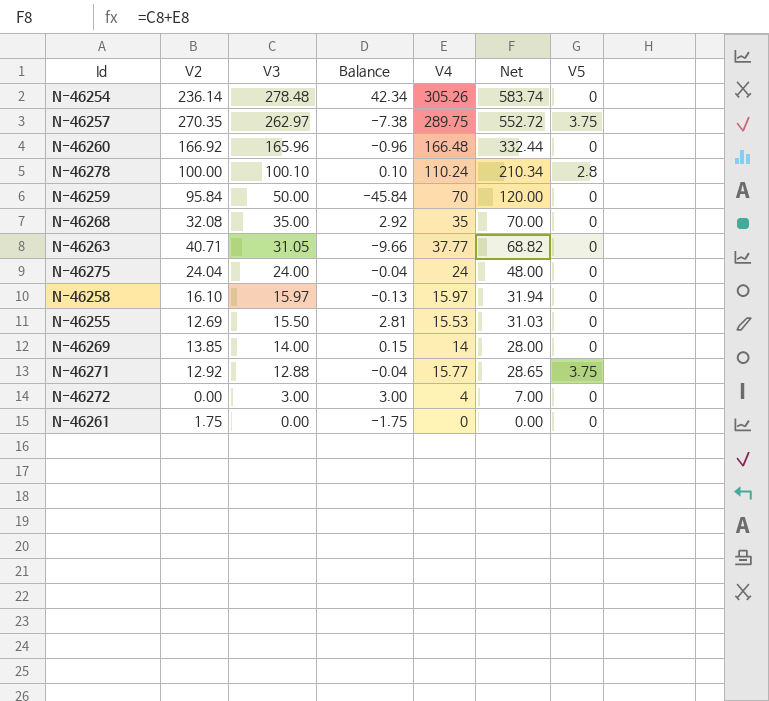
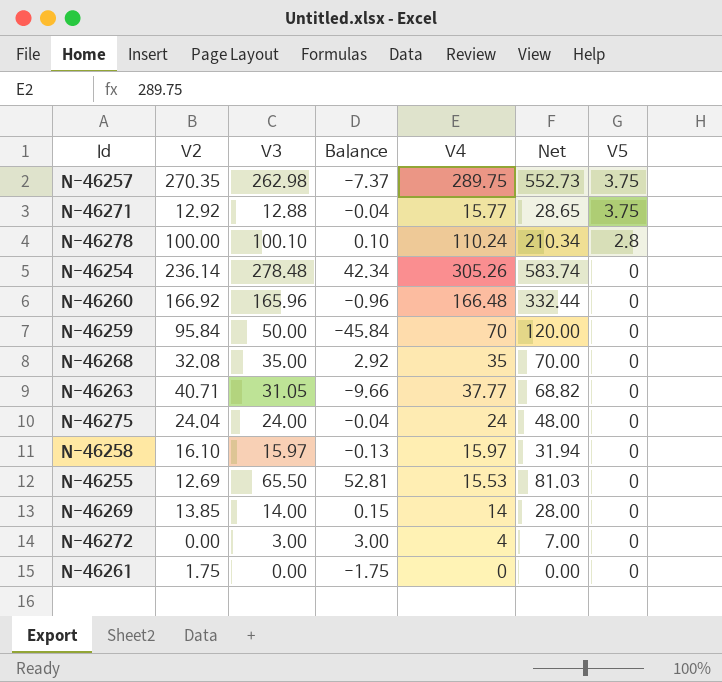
row order: V3 descending -> V5 descending
N-46257 | V3: 262.97 -> 262.98
N-46257 | Balance: -7.38 -> -7.37
N-46257 | Net: 552.72 -> 552.73
N-46255 | V3: 15.50 -> 65.50
N-46255 | Balance: 2.81 -> 52.81
N-46255 | Net: 31.03 -> 81.03

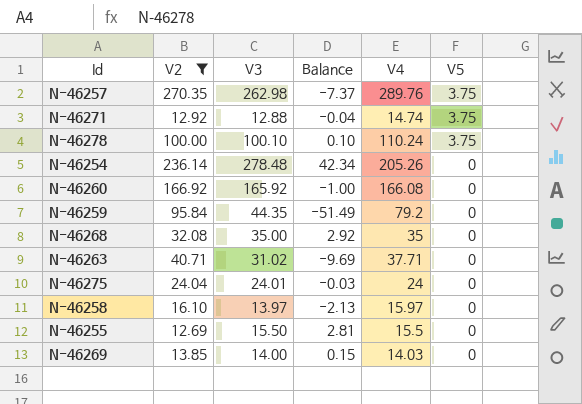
filter: none -> V2 >= 12.69
column Net | formula: [V3] + [V4] -> none
N-46257 | V4: 289.75 -> 289.76
N-46271 | V4: 15.77 -> 14.74
N-46278 | V5: 2.8 -> 3.75
N-46254 | V4: 305.26 -> 205.26
N-46260 | V3: 165.96 -> 165.92
N-46260 | Balance: -0.96 -> -1.00
N-46260 | V4: 166.48 -> 166.08
N-46259 | V3: 50.00 -> 44.35
N-46259 | Balance: -45.84 -> -51.49
N-46259 | V4: 70 -> 79.2
N-46263 | V3: 31.05 -> 31.02
N-46263 | Balance: -9.66 -> -9.69
N-46263 | V4: 37.77 -> 37.71
N-46275 | V3: 24.00 -> 24.01
N-46275 | Balance: -0.04 -> -0.03
N-46258 | V3: 15.97 -> 13.97
N-46258 | Balance: -0.13 -> -2.13
N-46255 | V3: 65.50 -> 15.50
N-46255 | Balance: 52.81 -> 2.81
N-46255 | V4: 15.53 -> 15.5
N-46269 | V4: 14 -> 14.03

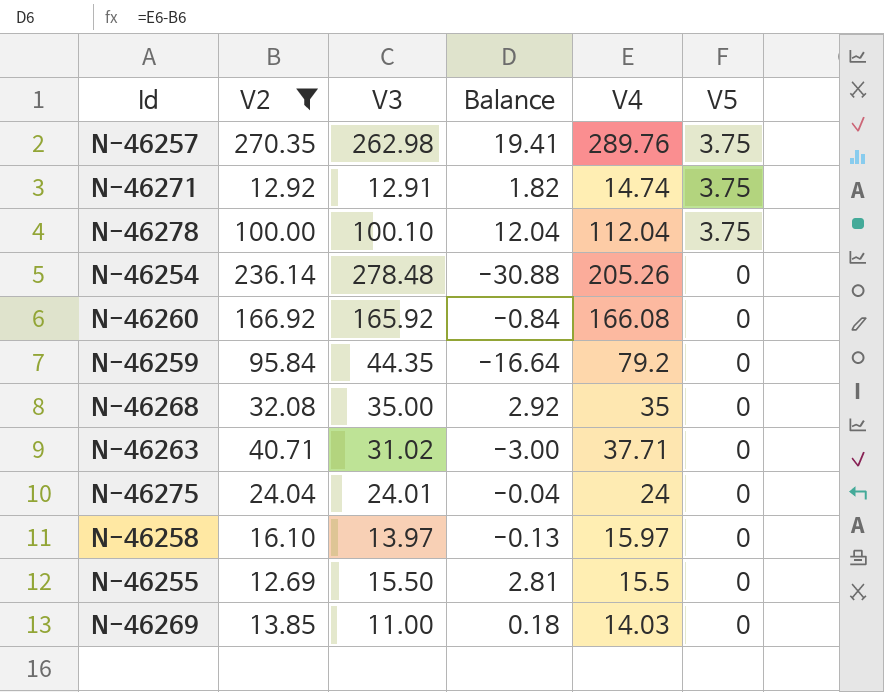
column Balance | formula: [V3] - [V2] -> [V4] - [V2]
N-46271 | V3: 12.88 -> 12.91
N-46278 | V4: 110.24 -> 112.04
N-46269 | V3: 14.00 -> 11.00

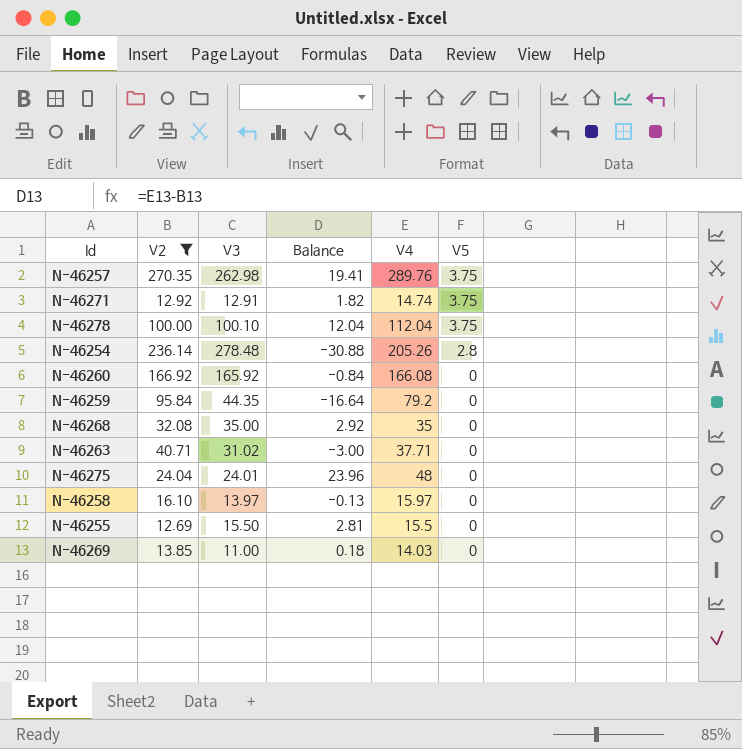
N-46254 | V5: 0 -> 2.8
N-46275 | Balance: -0.04 -> 23.96
N-46275 | V4: 24 -> 48

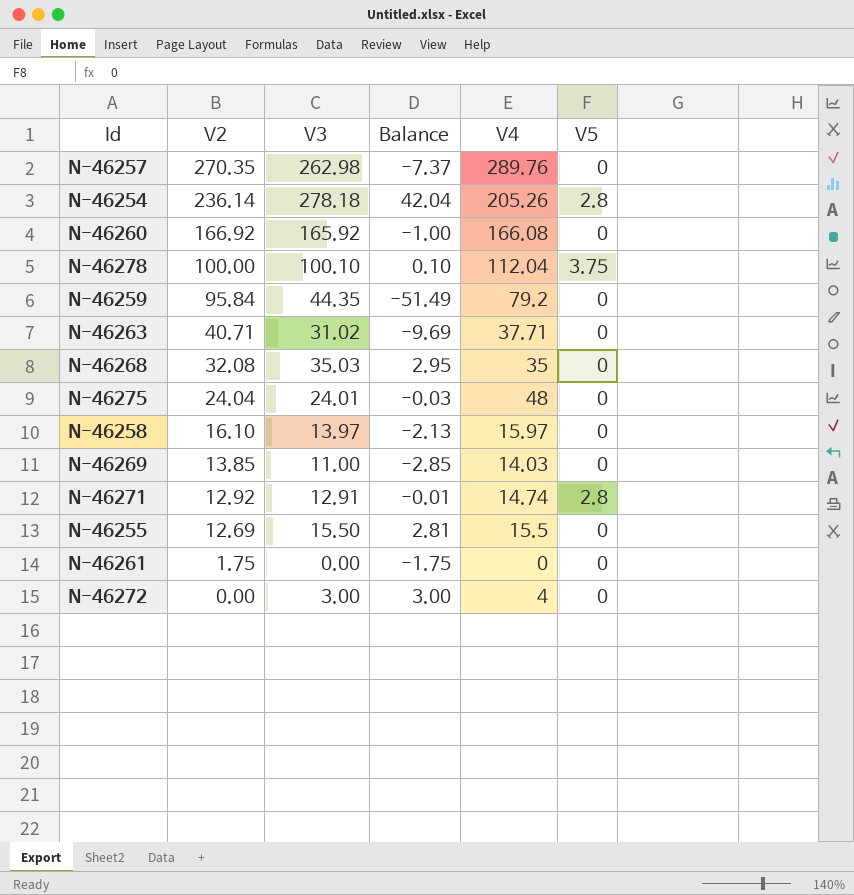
filter: V2 >= 12.69 -> none
row order: V5 descending -> V2 descending
column Balance | formula: [V4] - [V2] -> [V3] - [V2]
N-46257 | V5: 3.75 -> 0
N-46254 | V3: 278.48 -> 278.18
N-46268 | V3: 35.00 -> 35.03
N-46271 | V5: 3.75 -> 2.8

